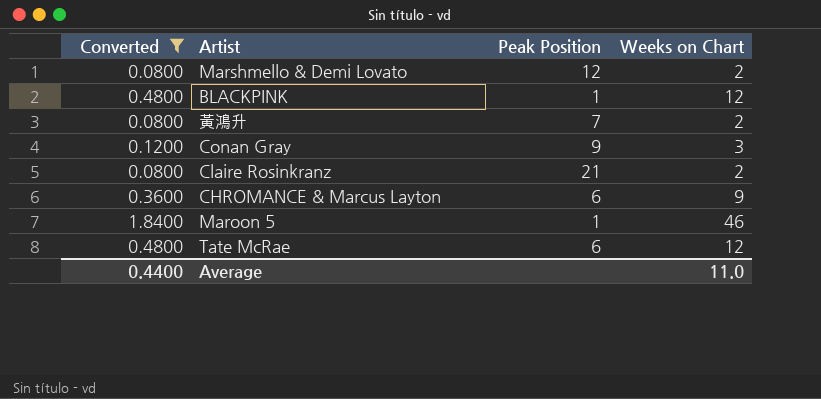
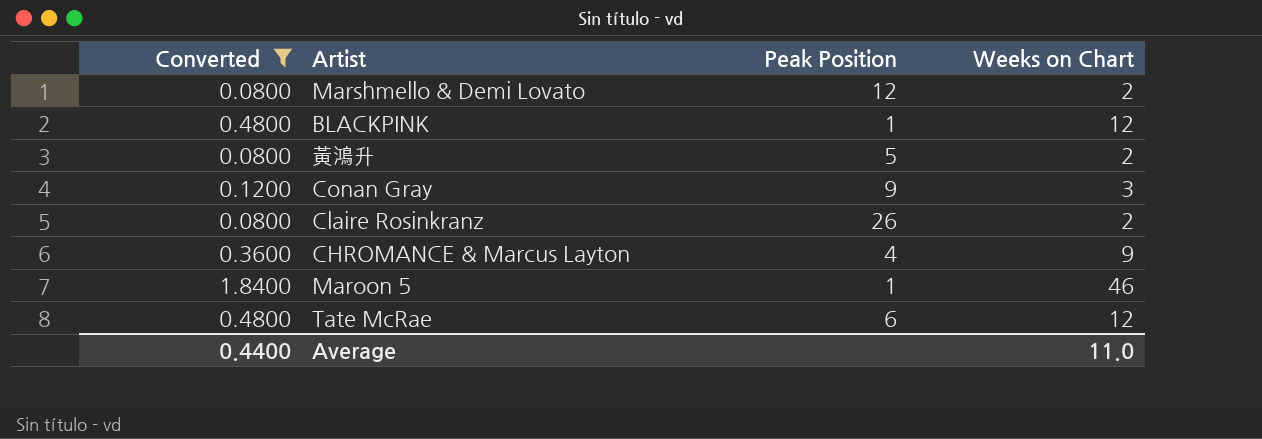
黃鴻升 | Peak Position: 7 -> 5
Claire Rosinkranz | Peak Position: 21 -> 26
CHROMANCE & Marcus Layton | Peak Position: 6 -> 4

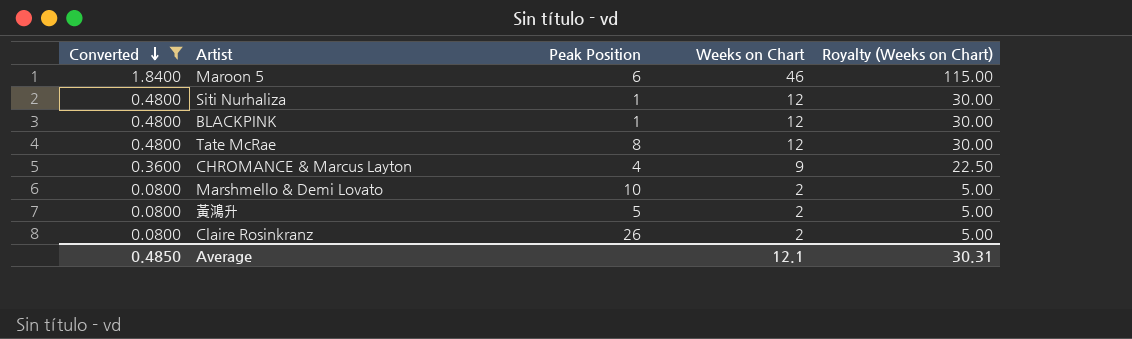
row order: none -> Converted descending
column Royalty (Weeks on Chart) | formula: none -> [Weeks on Chart] * 2.5
row Conan Gray: 0.1200 | 9 | 3 -> none
Maroon 5 | Peak Position: 1 -> 6
row Siti Nurhaliza: none -> 0.4800 | 1 | 12 | 30.00
Tate McRae | Peak Position: 6 -> 8
Marshmello & Demi Lovato | Peak Position: 12 -> 10
Average | Converted: 0.4400 -> 0.4850
Average | Weeks on Chart: 11.0 -> 12.1

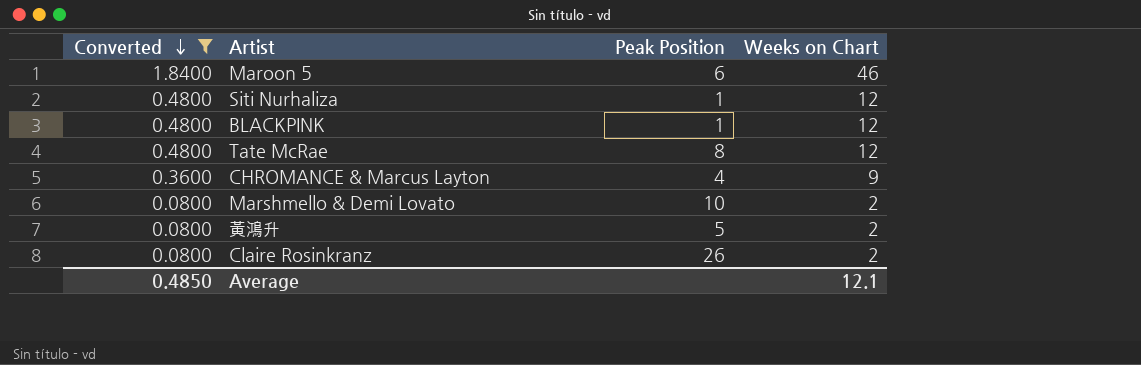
column Royalty (Weeks on Chart) | formula: [Weeks on Chart] * 2.5 -> none

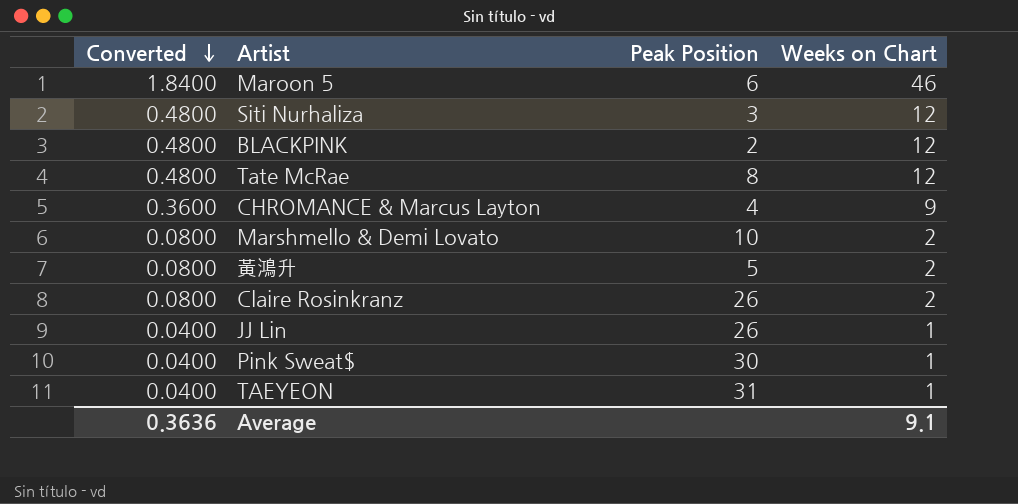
filter: Converted != 0.0400 -> none
Siti Nurhaliza | Peak Position: 1 -> 3
BLACKPINK | Peak Position: 1 -> 2
Average | Converted: 0.4850 -> 0.3636
Average | Weeks on Chart: 12.1 -> 9.1

